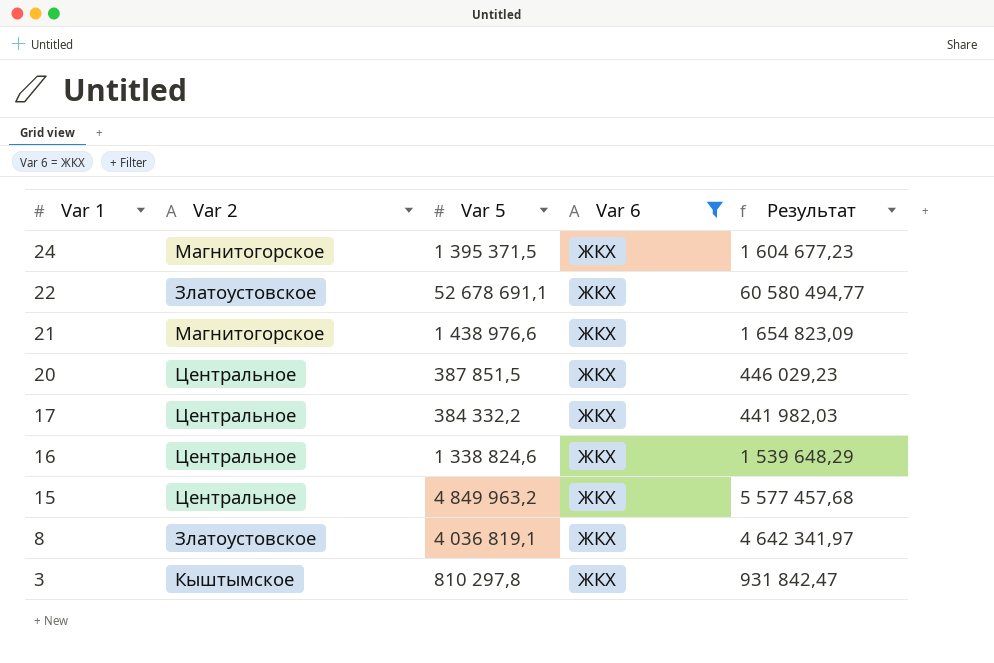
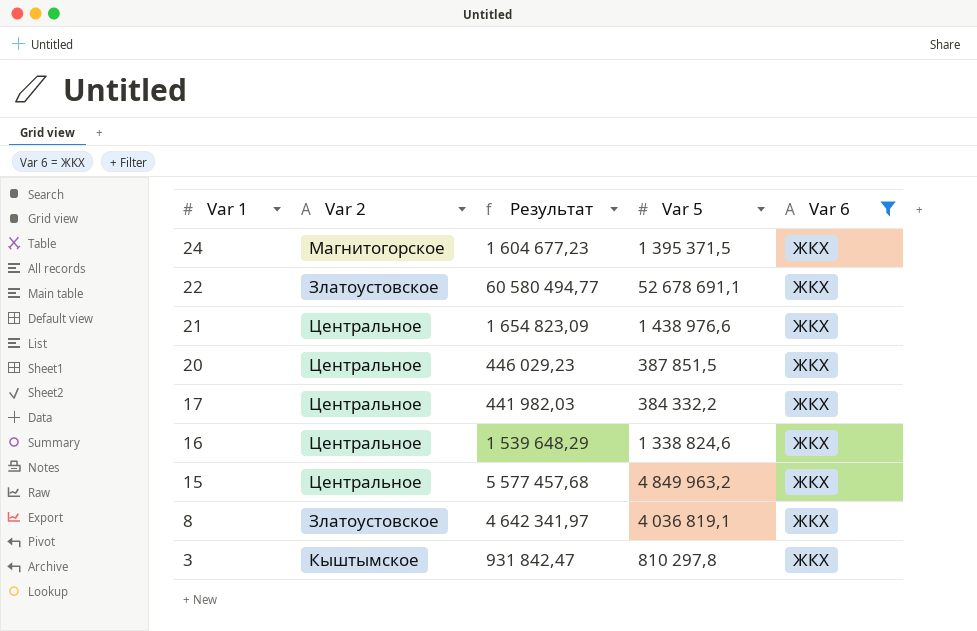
column Результат | position: 5 -> 3
21 | Var 2: Магнитогорское -> Центральное

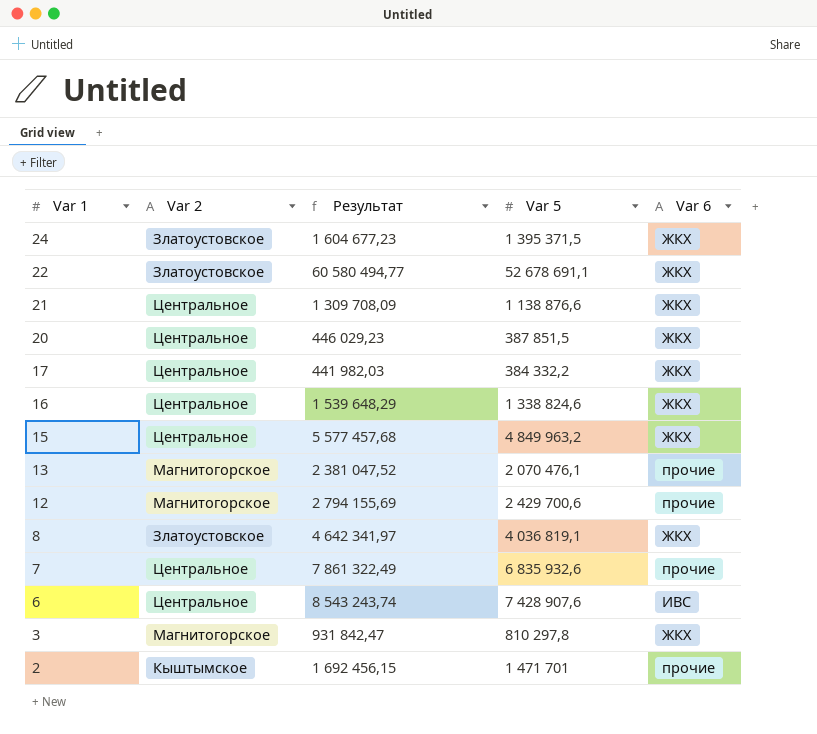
filter: Var 6 = ЖКХ -> none
24 | Var 2: Магнитогорское -> Златоустовское
21 | Результат: 1 654 823,09 -> 1 309 708,09
21 | Var 5: 1 438 976,6 -> 1 138 876,6
3 | Var 2: Кыштымское -> Магнитогорское

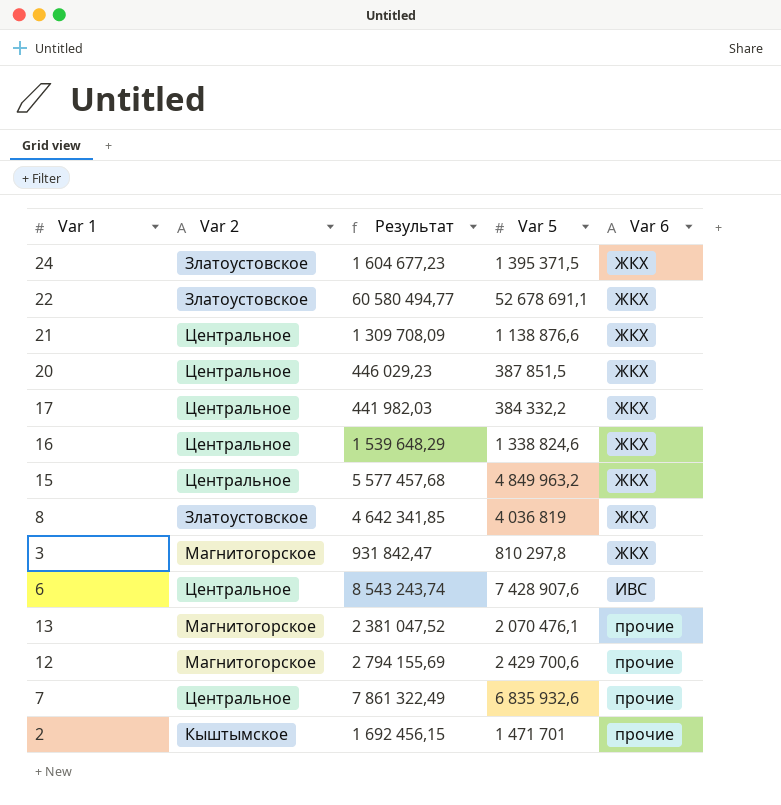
row order: Var 1 descending -> Var 6 ascending
8 | Результат: 4 642 341,97 -> 4 642 341,85
8 | Var 5: 4 036 819,1 -> 4 036 819

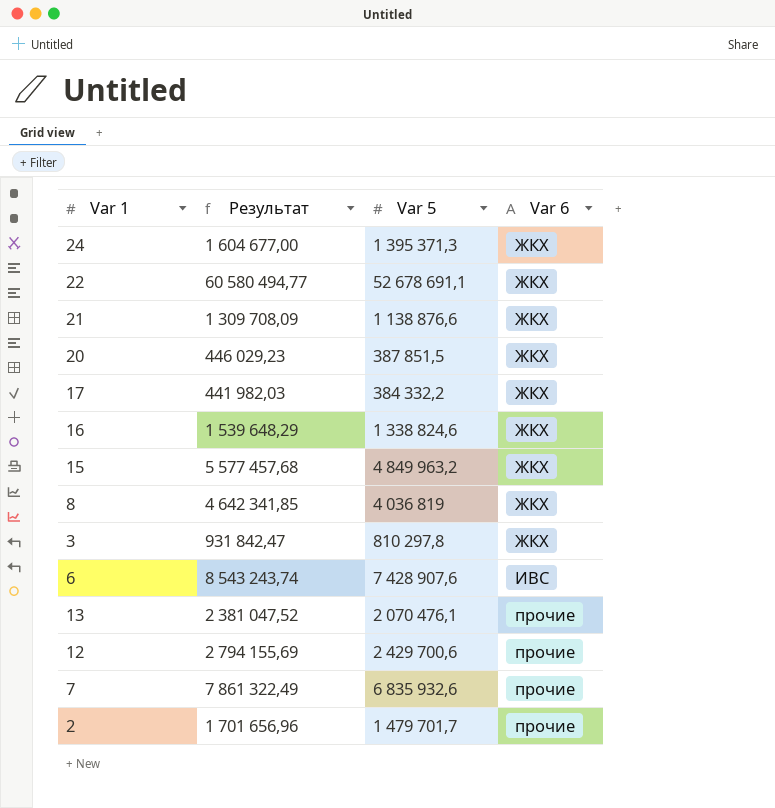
column Var 2 | position: 2 -> none
24 | Результат: 1 604 677,23 -> 1 604 677,00
24 | Var 5: 1 395 371,5 -> 1 395 371,3
2 | Результат: 1 692 456,15 -> 1 701 656,96
2 | Var 5: 1 471 701 -> 1 479 701,7

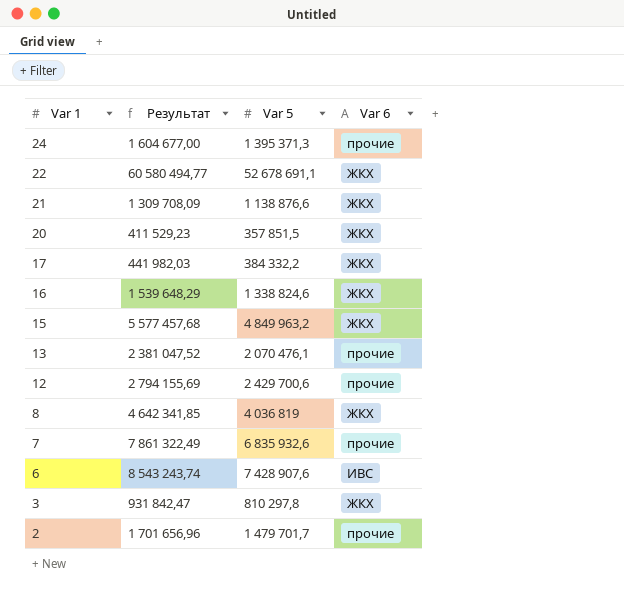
row order: Var 6 ascending -> Var 1 descending
24 | Var 6: ЖКХ -> прочие
20 | Результат: 446 029,23 -> 411 529,23
20 | Var 5: 387 851,5 -> 357 851,5

